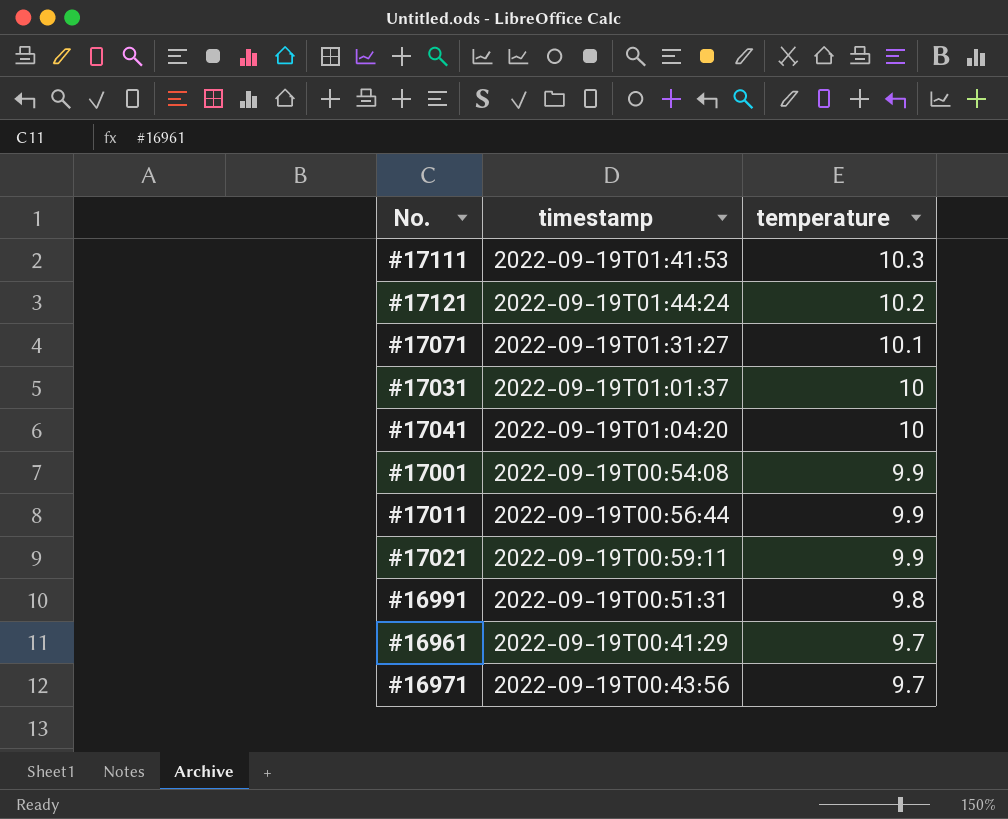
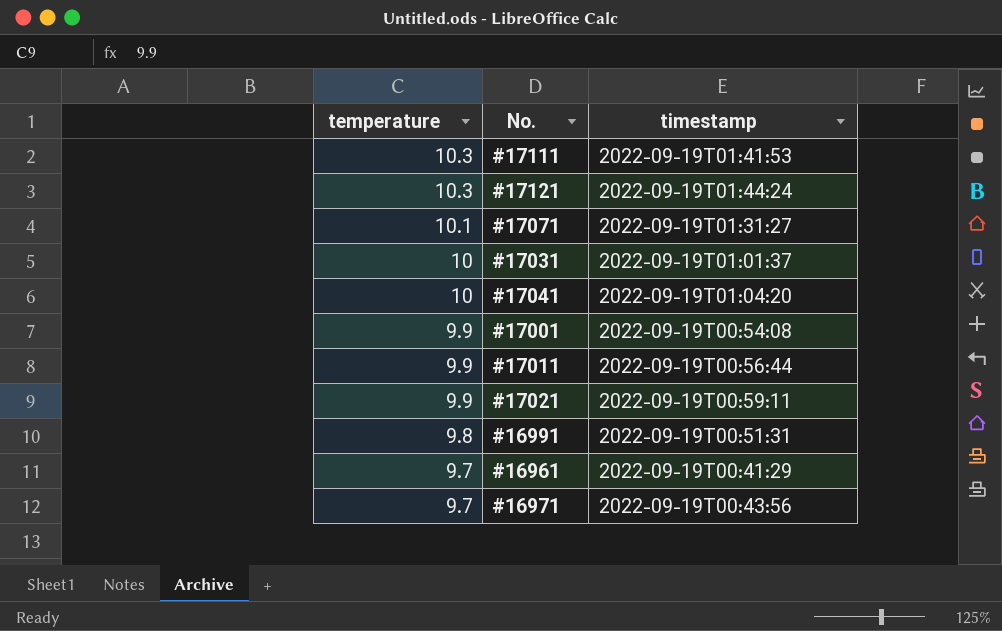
column temperature | position: 3 -> 1
#17121 | temperature: 10.2 -> 10.3

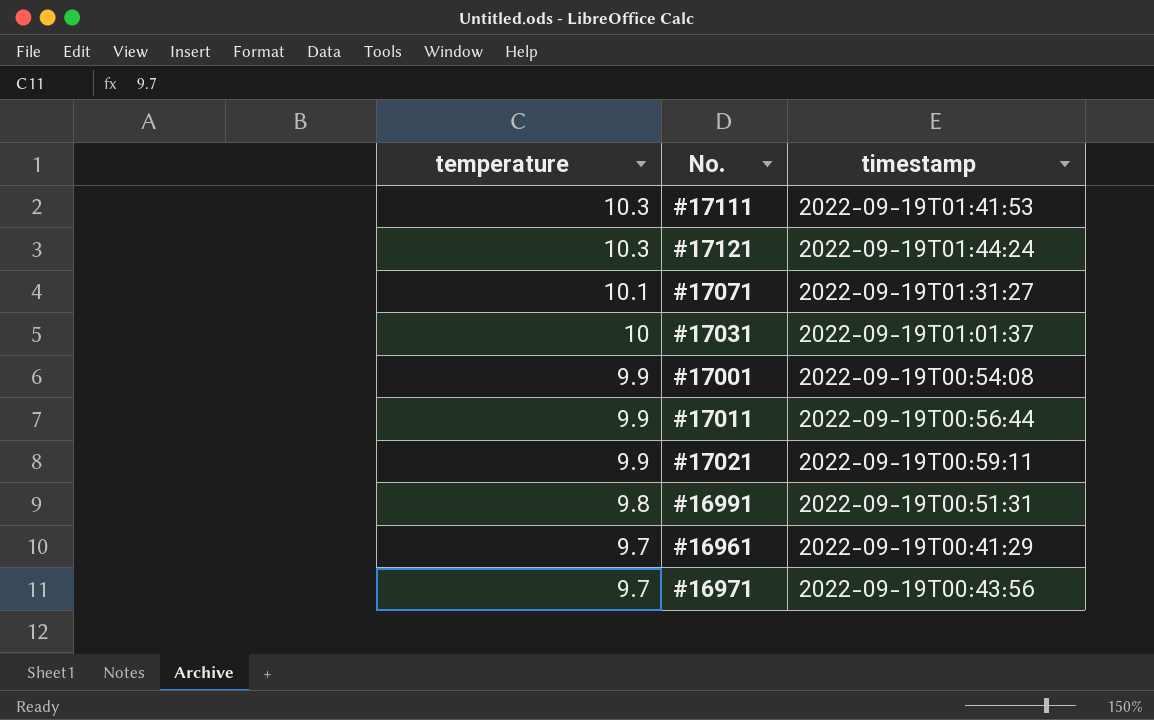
row #17041: 10 | 2022-09-19T01:04:20 -> none

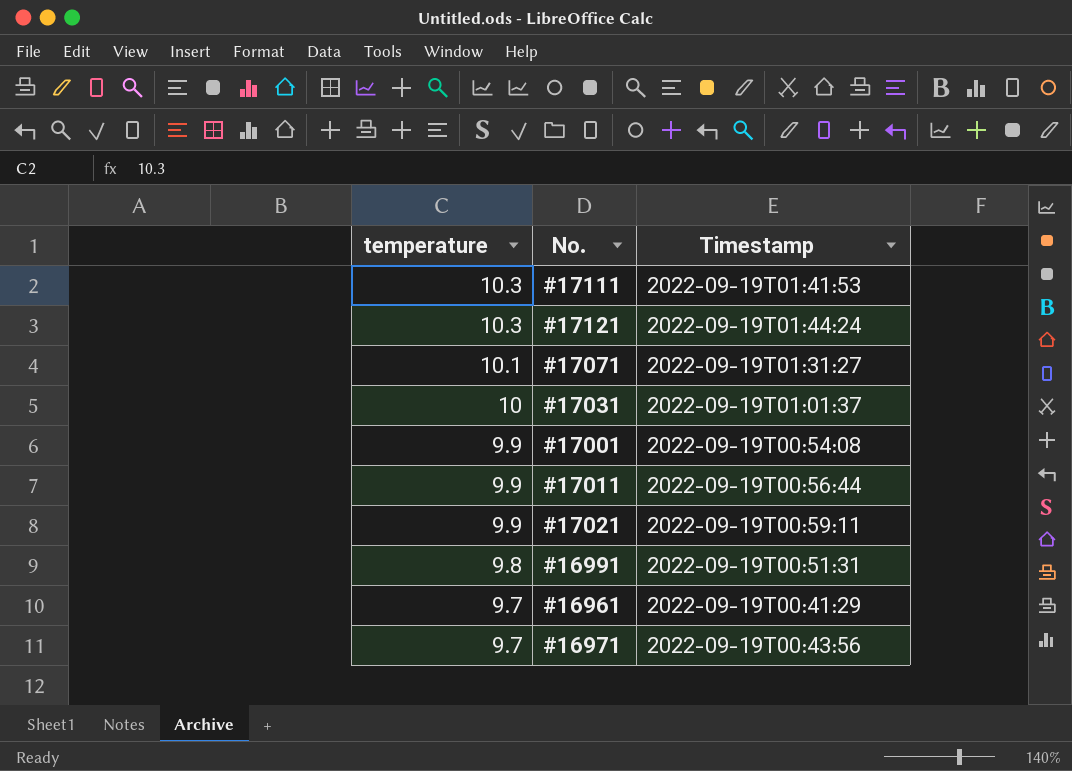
column name: timestamp -> Timestamp

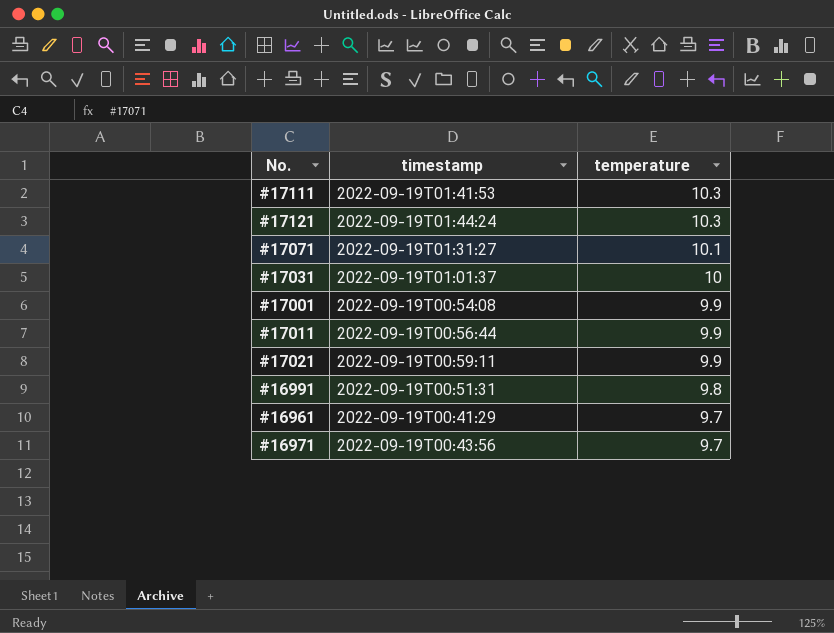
column name: Timestamp -> timestamp
column temperature | position: 1 -> 3

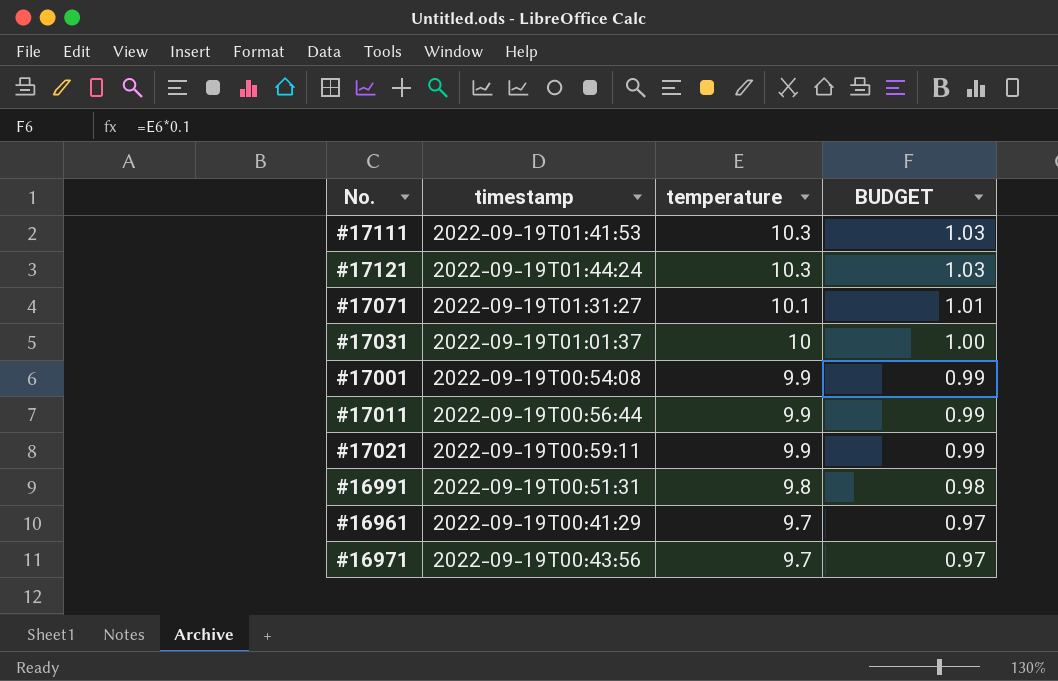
column BUDGET | formula: none -> [temperature] * 0.1

